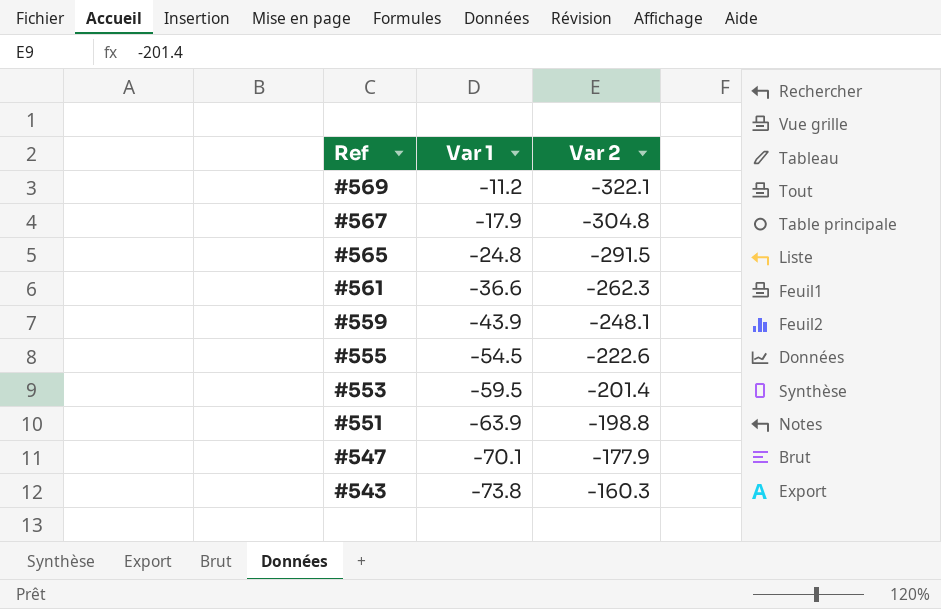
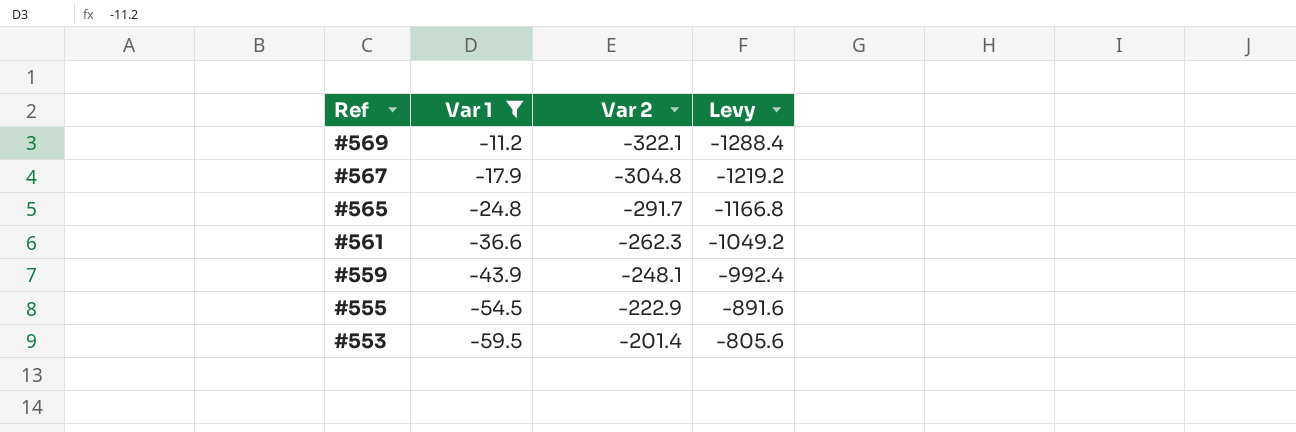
filter: none -> Var 1 >= -59.5
column Levy | formula: none -> [Var 2] * 4
#565 | Var 2: -291.5 -> -291.7
#555 | Var 2: -222.6 -> -222.9

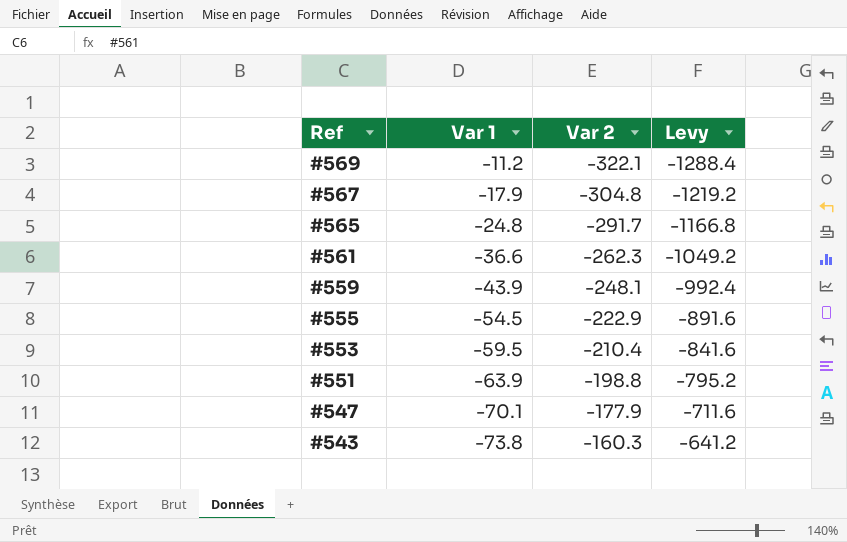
filter: Var 1 >= -59.5 -> none
#553 | Var 2: -201.4 -> -210.4
#553 | Levy: -805.6 -> -841.6

